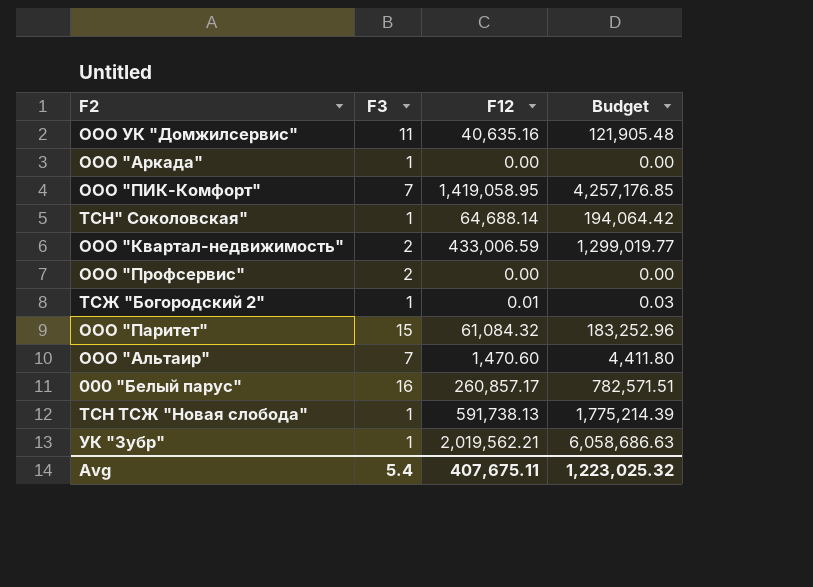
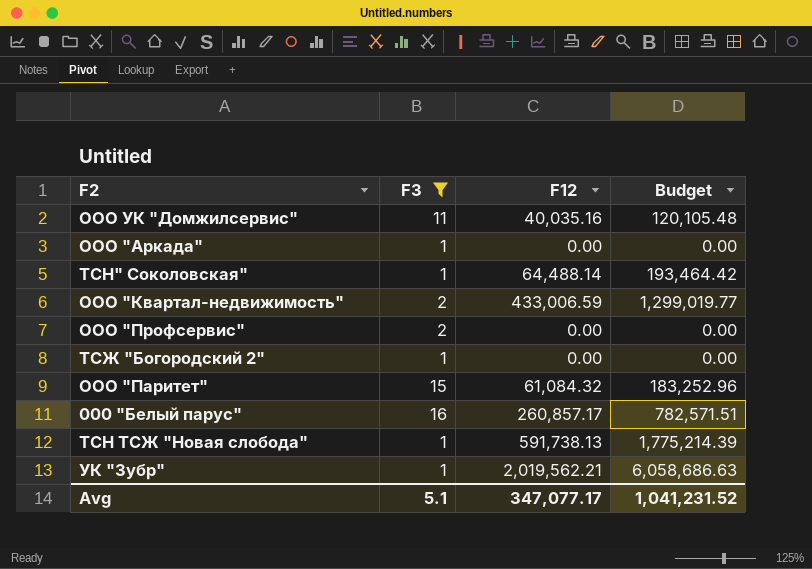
filter: none -> F3 != 7
ООО УК "Домжилсервис" | F12: 40,635.16 -> 40,035.16
ООО УК "Домжилсервис" | Budget: 121,905.48 -> 120,105.48
ТСН" Соколовская" | F12: 64,688.14 -> 64,488.14
ТСН" Соколовская" | Budget: 194,064.42 -> 193,464.42
ТСЖ "Богородский 2" | F12: 0.01 -> 0.00
ТСЖ "Богородский 2" | Budget: 0.03 -> 0.00
Avg | F3: 5.4 -> 5.1
Avg | F12: 407,675.11 -> 347,077.17
Avg | Budget: 1,223,025.32 -> 1,041,231.52

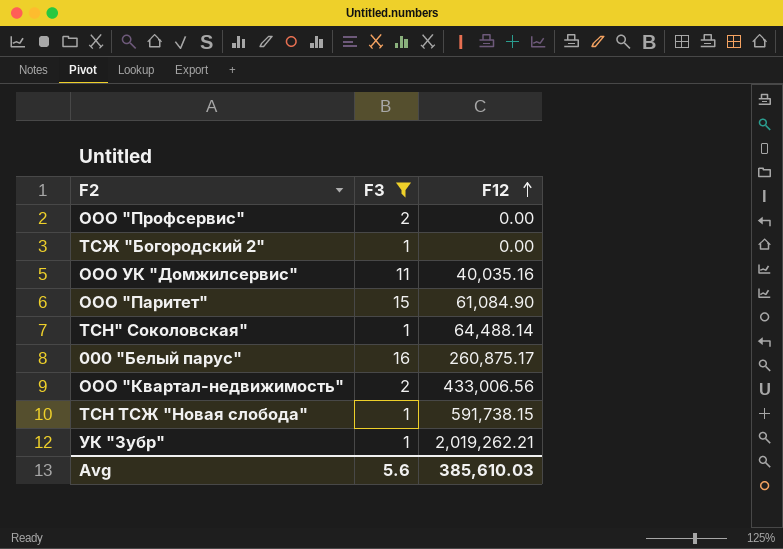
row order: none -> F12 ascending
column Budget | formula: [F12] * 3 -> none
row ООО "Аркада": 1 | 0.00 | 0.00 -> none
ООО "Паритет" | F12: 61,084.32 -> 61,084.90
000 "Белый парус" | F12: 260,857.17 -> 260,875.17
ООО "Квартал-недвижимость" | F12: 433,006.59 -> 433,006.56
ТСН ТСЖ "Новая слобода" | F12: 591,738.13 -> 591,738.15
УК "Зубр" | F12: 2,019,562.21 -> 2,019,262.21
Avg | F3: 5.1 -> 5.6
Avg | F12: 347,077.17 -> 385,610.03

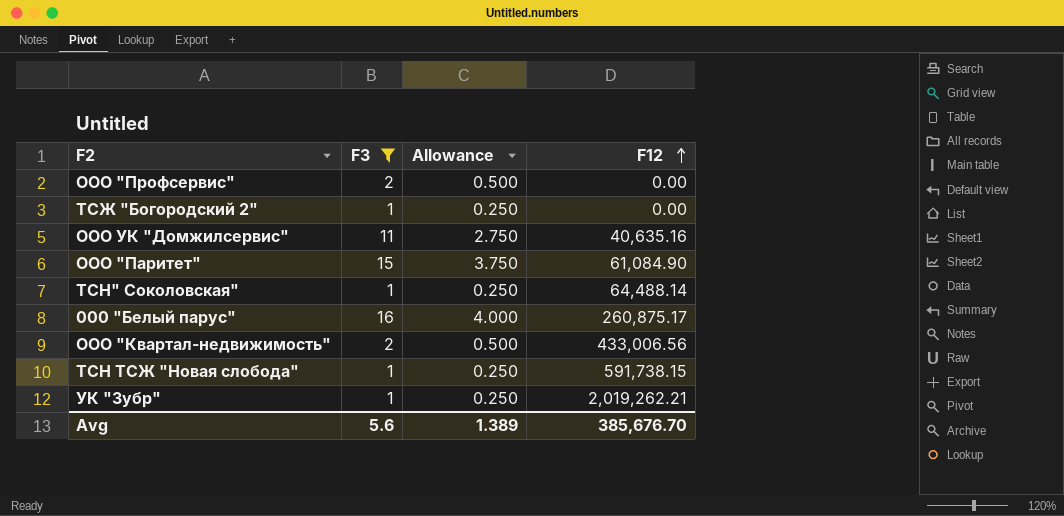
column Allowance | formula: none -> [F3] * 0.25
ООО УК "Домжилсервис" | F12: 40,035.16 -> 40,635.16
Avg | F12: 385,610.03 -> 385,676.70

